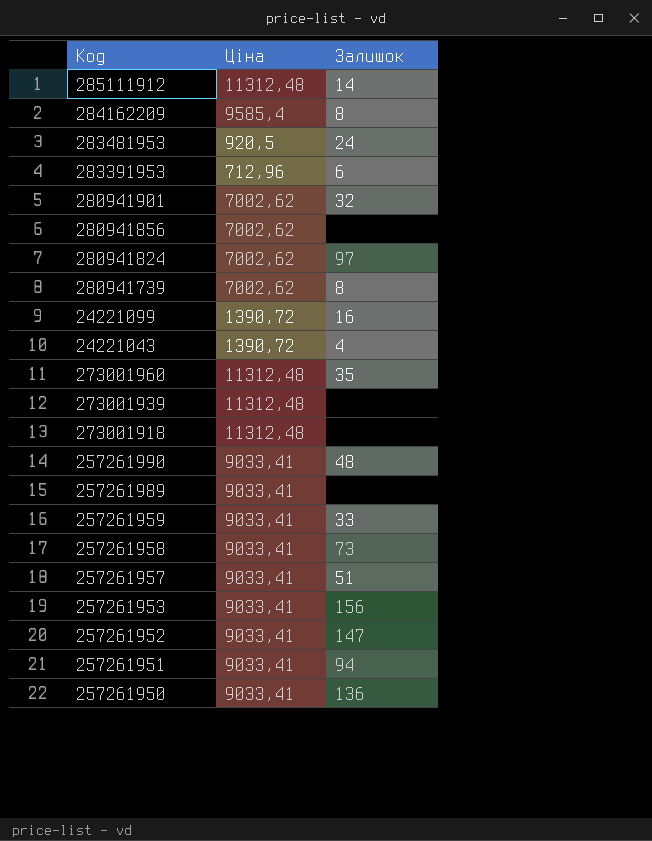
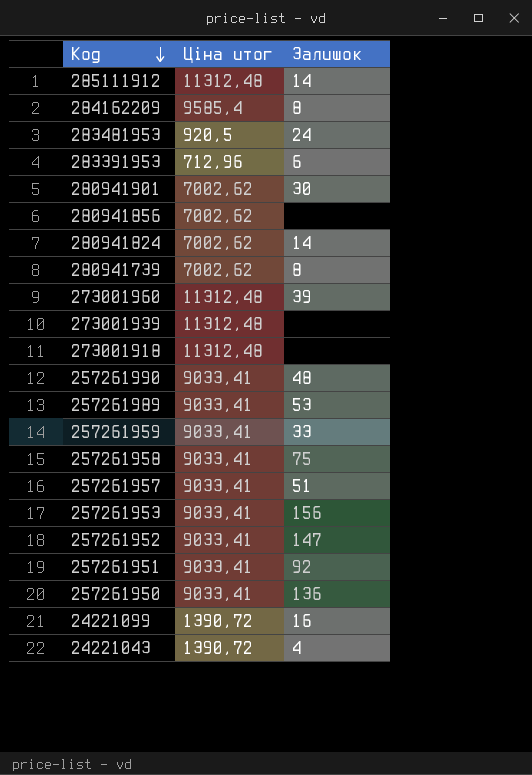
row order: none -> Код descending
column name: Ціна -> Ціна итог
280941901 | Залишок: 32 -> 30
280941824 | Залишок: 97 -> 14
273001960 | Залишок: 35 -> 39
257261989 | Залишок: none -> 53
257261958 | Залишок: 73 -> 75
257261951 | Залишок: 94 -> 92

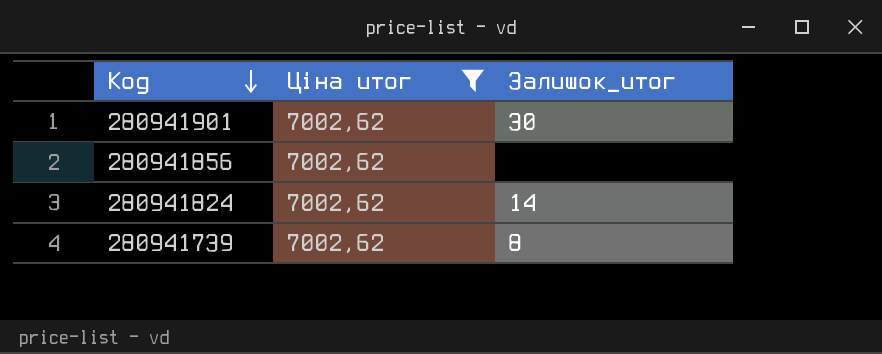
filter: none -> Ціна итог = 7002,62
column name: Залишок -> Залишок_итог

